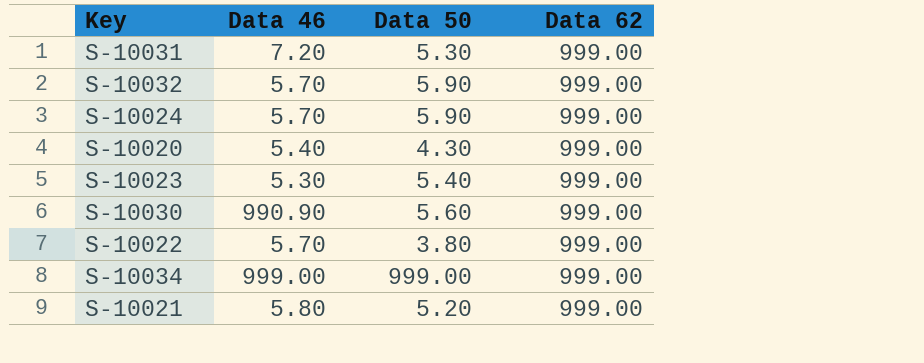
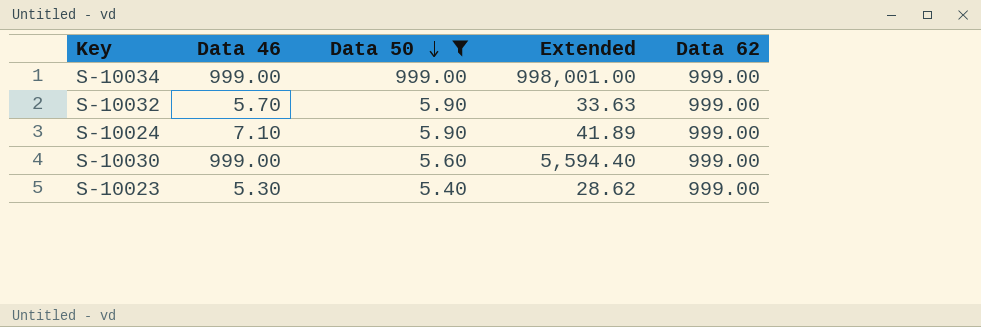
filter: none -> Data 50 >= 5.40
row order: none -> Data 50 descending
column Extended | formula: none -> [Data 46] * [Data 50]
S-10024 | Data 46: 5.70 -> 7.10
S-10030 | Data 46: 990.90 -> 999.00

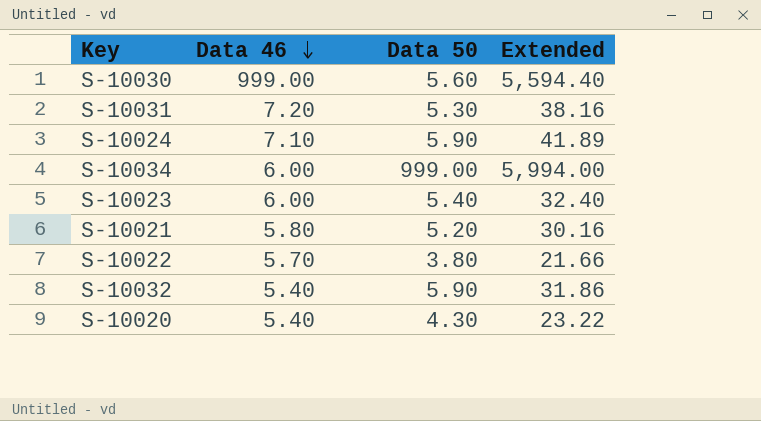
filter: Data 50 >= 5.40 -> none
row order: Data 50 descending -> Data 46 descending
column Data 62 | position: 5 -> none
S-10034 | Data 46: 999.00 -> 6.00
S-10034 | Extended: 998,001.00 -> 5,994.00
S-10023 | Data 46: 5.30 -> 6.00
S-10023 | Extended: 28.62 -> 32.40
S-10032 | Data 46: 5.70 -> 5.40
S-10032 | Extended: 33.63 -> 31.86

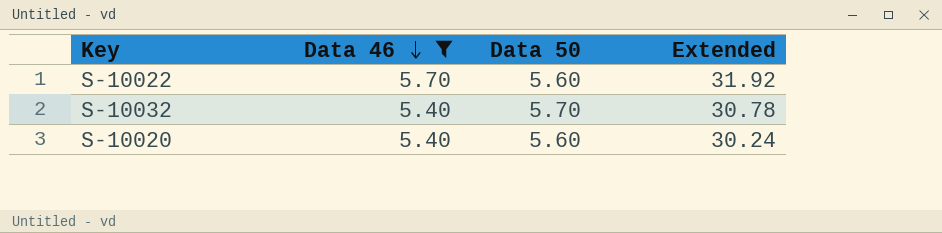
filter: none -> Data 46 <= 5.70
S-10022 | Data 50: 3.80 -> 5.60
S-10022 | Extended: 21.66 -> 31.92
S-10032 | Data 50: 5.90 -> 5.70
S-10032 | Extended: 31.86 -> 30.78
S-10020 | Data 50: 4.30 -> 5.60
S-10020 | Extended: 23.22 -> 30.24

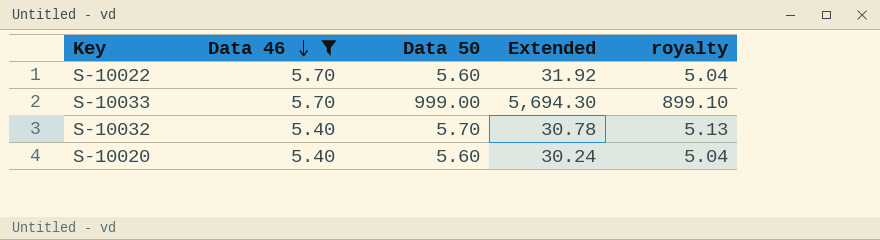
column royalty | formula: none -> [Data 50] * 0.9
row S-10033: none -> 5.70 | 999.00 | 5,694.30 | 899.10

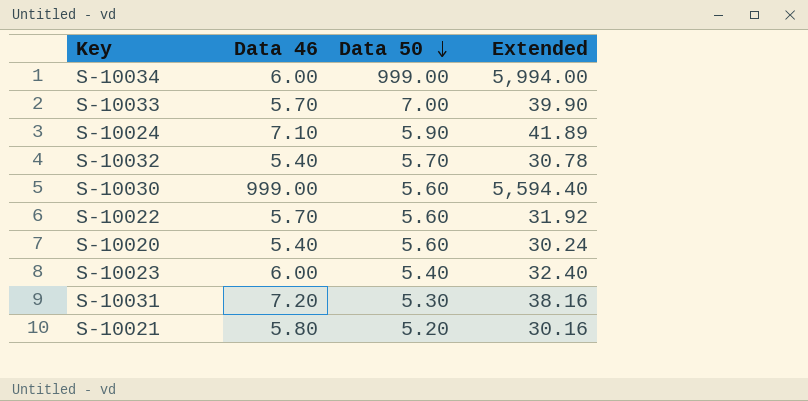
filter: Data 46 <= 5.70 -> none
row order: Data 46 descending -> Data 50 descending
column royalty | formula: [Data 50] * 0.9 -> none
S-10033 | Data 50: 999.00 -> 7.00
S-10033 | Extended: 5,694.30 -> 39.90

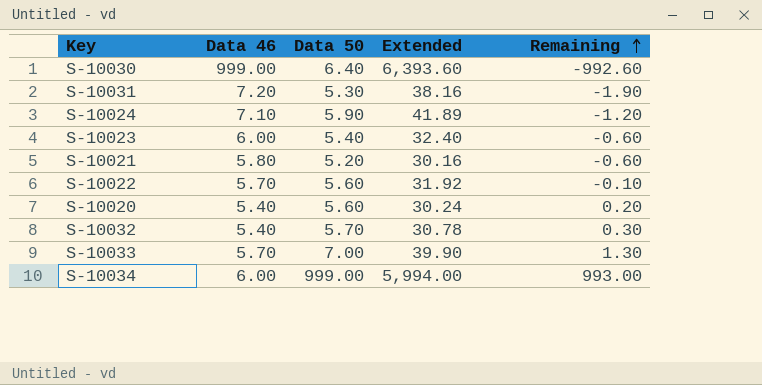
row order: Data 50 descending -> Remaining ascending
column Remaining | formula: none -> [Data 50] - [Data 46]
S-10030 | Data 50: 5.60 -> 6.40
S-10030 | Extended: 5,594.40 -> 6,393.60

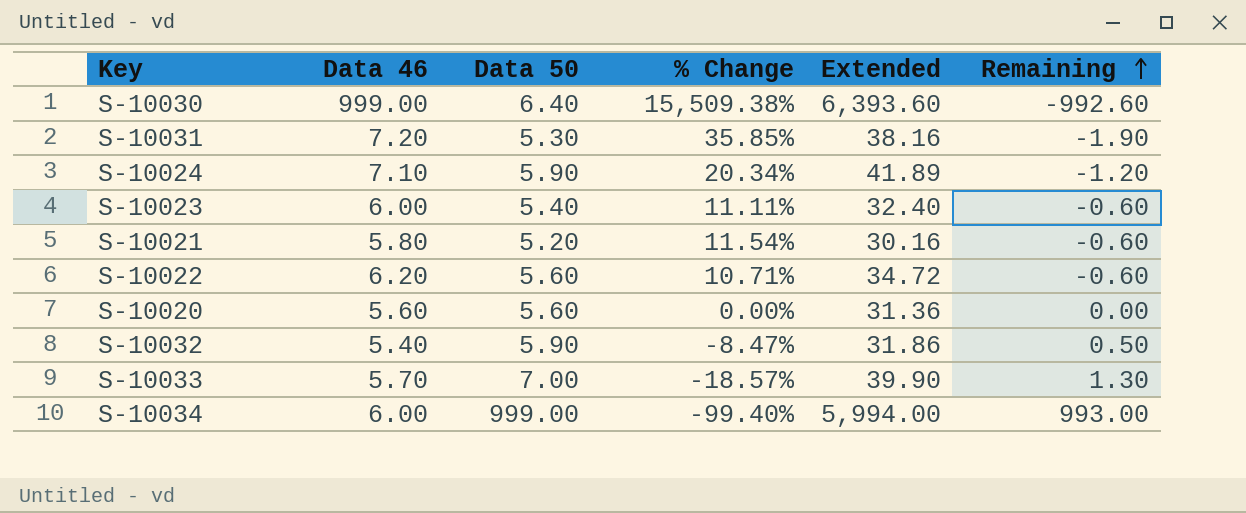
column % Change | formula: none -> ([Data 46] - [Data 50]) / [Data 50]
S-10022 | Data 46: 5.70 -> 6.20
S-10022 | Extended: 31.92 -> 34.72
S-10022 | Remaining: -0.10 -> -0.60
S-10020 | Data 46: 5.40 -> 5.60
S-10020 | Extended: 30.24 -> 31.36
S-10020 | Remaining: 0.20 -> 0.00
S-10032 | Data 50: 5.70 -> 5.90
S-10032 | Extended: 30.78 -> 31.86
S-10032 | Remaining: 0.30 -> 0.50

